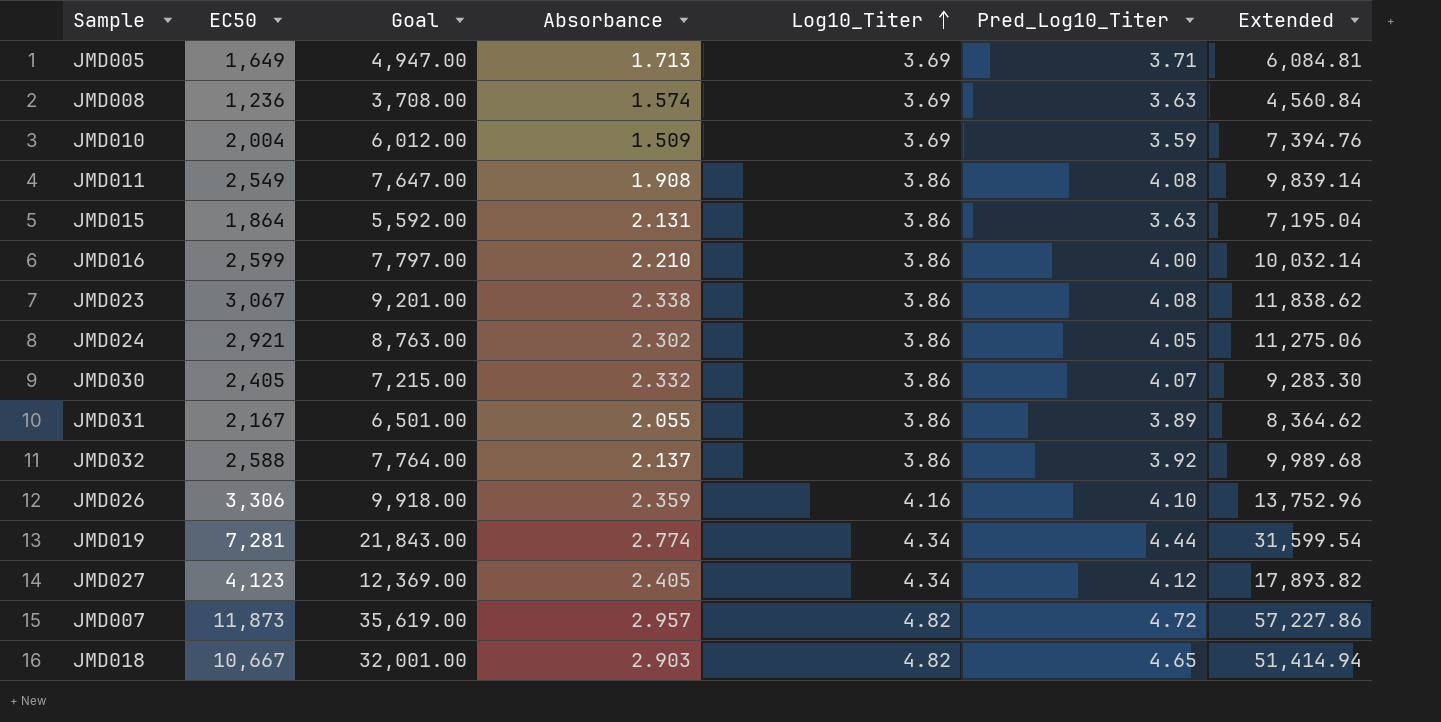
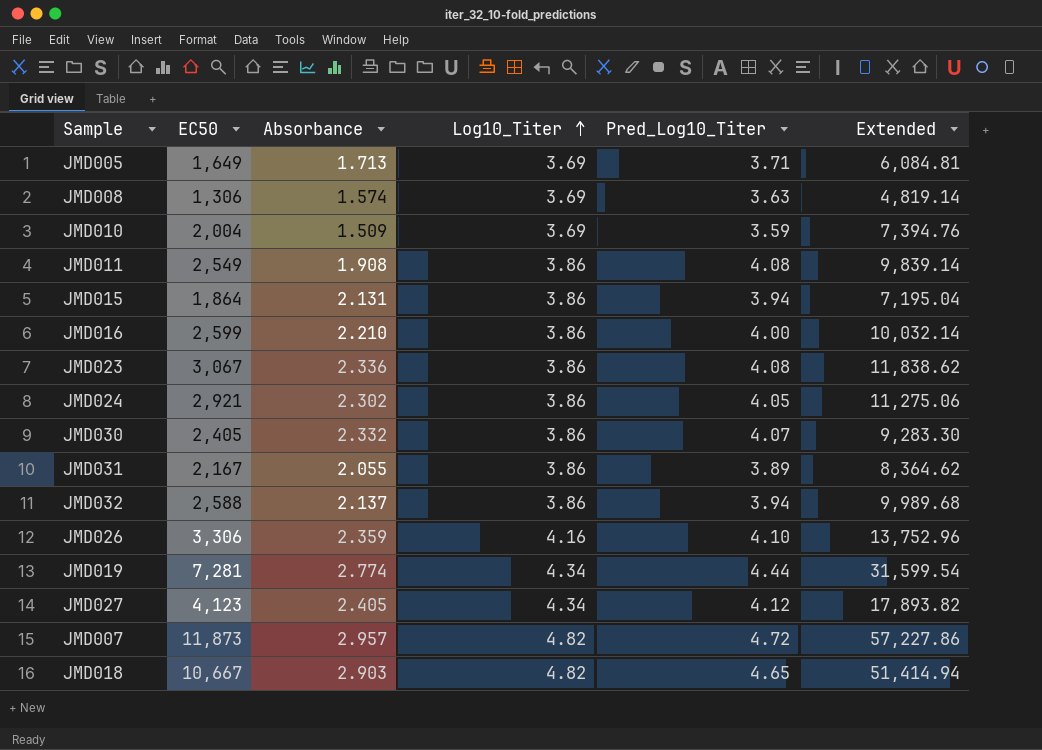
column Goal | formula: [EC50] * 3 -> none
JMD008 | EC50: 1,236 -> 1,306
JMD008 | Extended: 4,560.84 -> 4,819.14
JMD015 | Pred_Log10_Titer: 3.63 -> 3.94
JMD023 | Absorbance: 2.338 -> 2.336
JMD032 | Pred_Log10_Titer: 3.92 -> 3.94

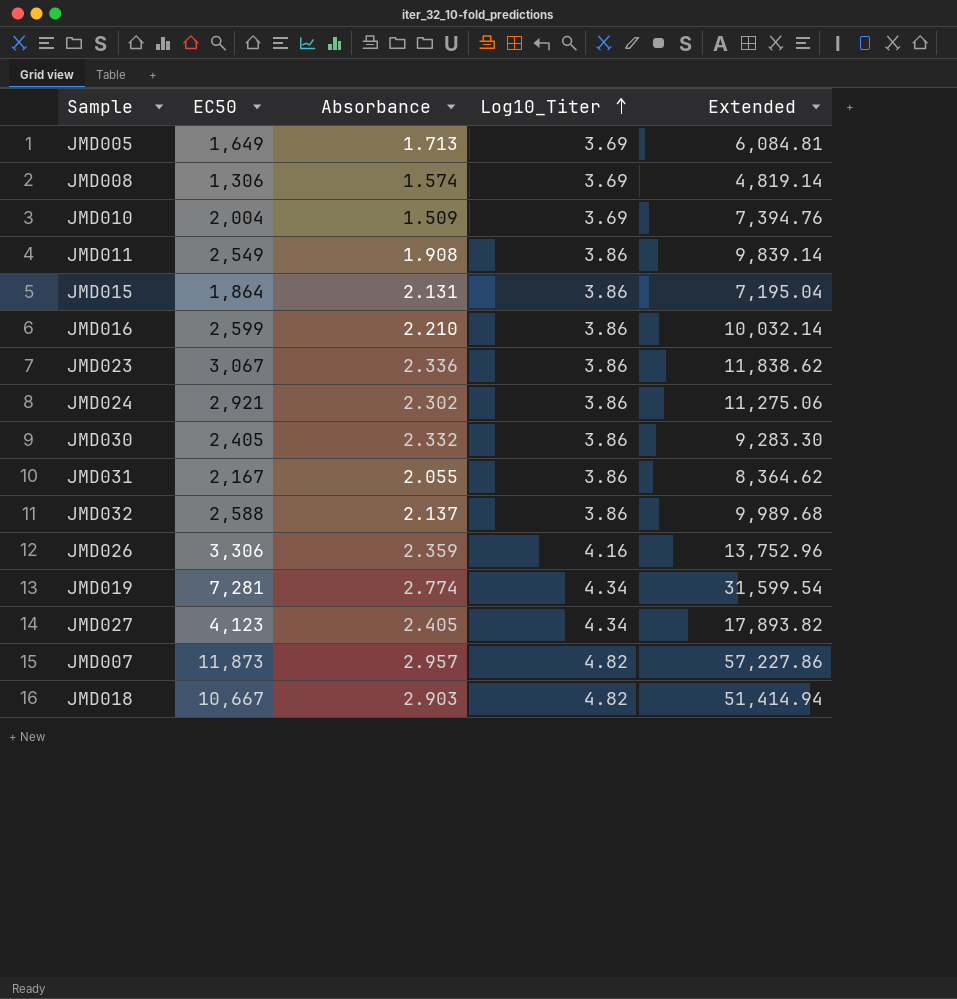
column Pred_Log10_Titer | position: 5 -> none

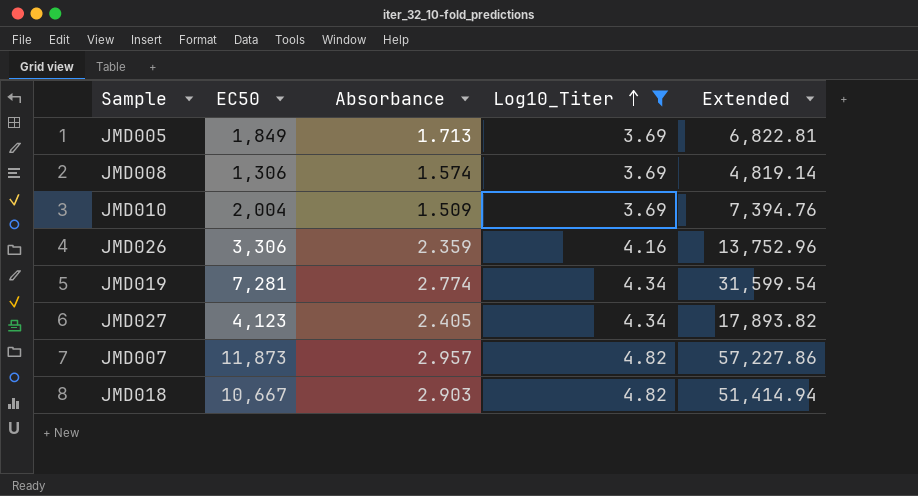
filter: none -> Log10_Titer != 3.86
JMD005 | EC50: 1,649 -> 1,849
JMD005 | Extended: 6,084.81 -> 6,822.81

